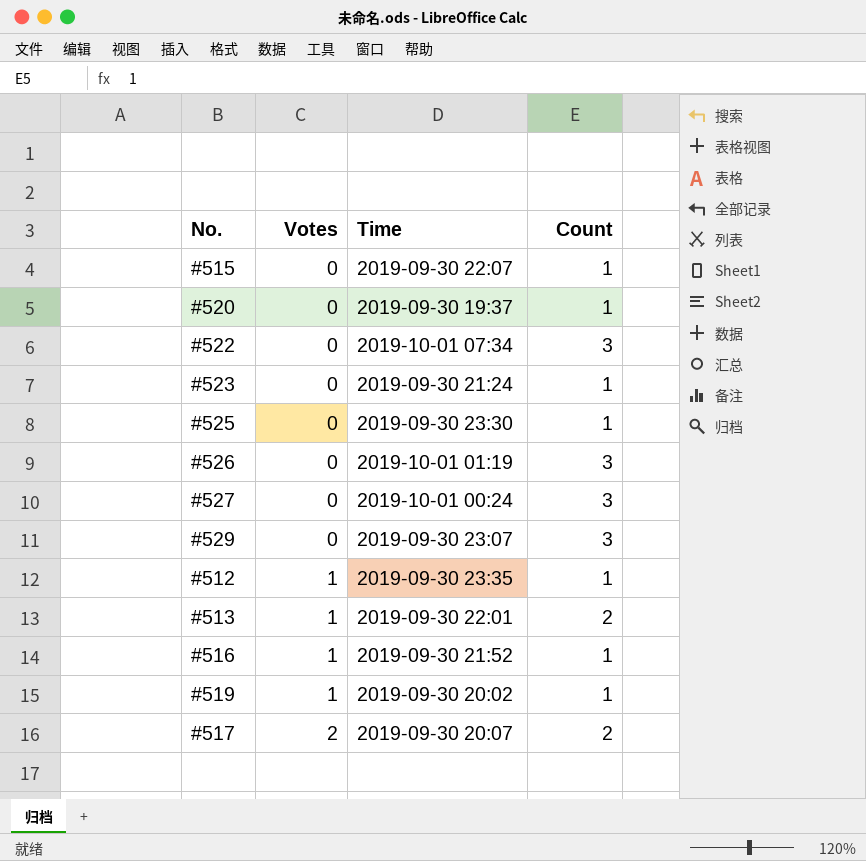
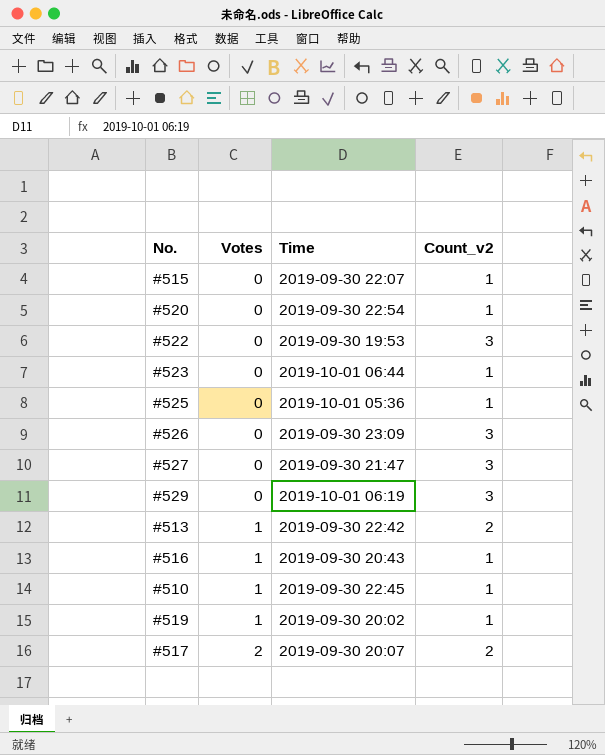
column name: Count -> Count_v2
row #512: 1 | 2019-09-30 23:35 | 1 -> none
#520 | Time: 2019-09-30 19:37 -> 2019-09-30 22:54
#522 | Time: 2019-10-01 07:34 -> 2019-09-30 19:53
#523 | Time: 2019-09-30 21:24 -> 2019-10-01 06:44
#525 | Time: 2019-09-30 23:30 -> 2019-10-01 05:36
#526 | Time: 2019-10-01 01:19 -> 2019-09-30 23:09
#527 | Time: 2019-10-01 00:24 -> 2019-09-30 21:47
#529 | Time: 2019-09-30 23:07 -> 2019-10-01 06:19
#513 | Time: 2019-09-30 22:01 -> 2019-09-30 22:42
#516 | Time: 2019-09-30 21:52 -> 2019-09-30 20:43
row #510: none -> 1 | 2019-09-30 22:45 | 1

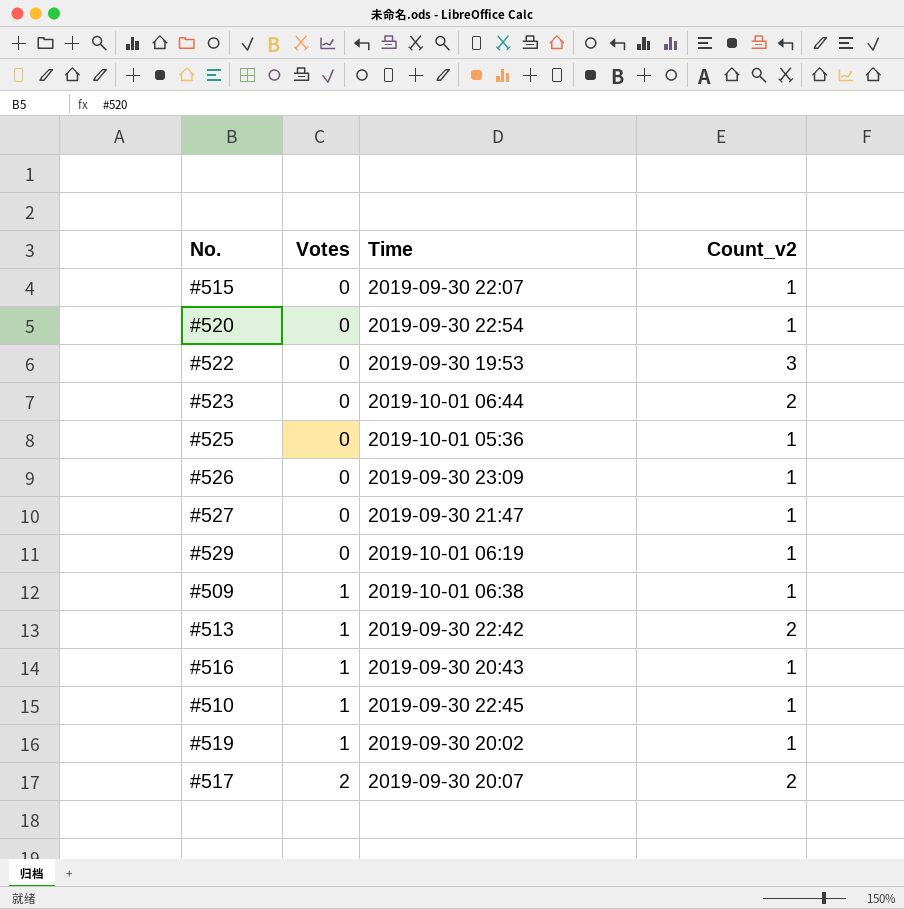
#523 | Count_v2: 1 -> 2
#526 | Count_v2: 3 -> 1
#527 | Count_v2: 3 -> 1
#529 | Count_v2: 3 -> 1
row #509: none -> 1 | 2019-10-01 06:38 | 1

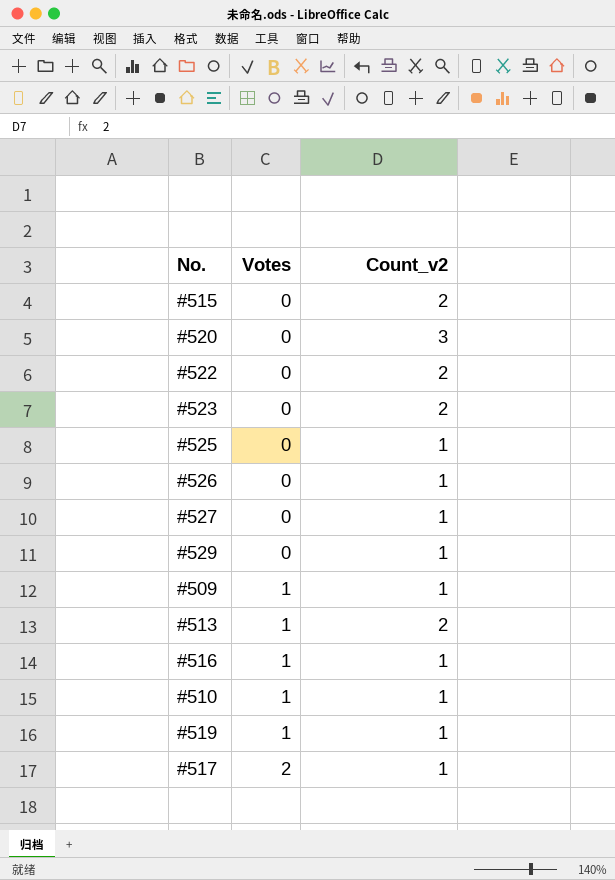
column Time | position: 3 -> none
#515 | Count_v2: 1 -> 2
#520 | Count_v2: 1 -> 3
#522 | Count_v2: 3 -> 2
#517 | Count_v2: 2 -> 1

